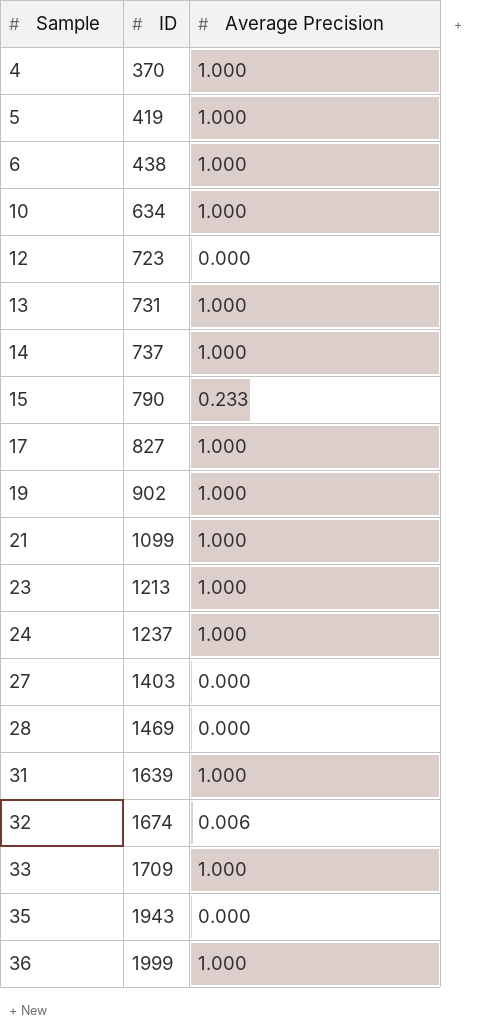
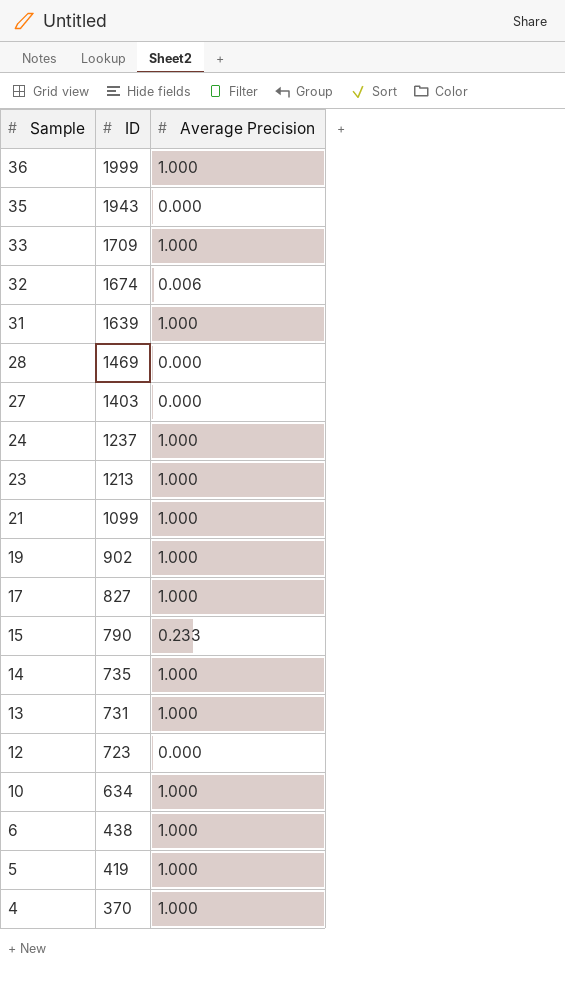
row order: Sample ascending -> Sample descending
14 | ID: 737 -> 735

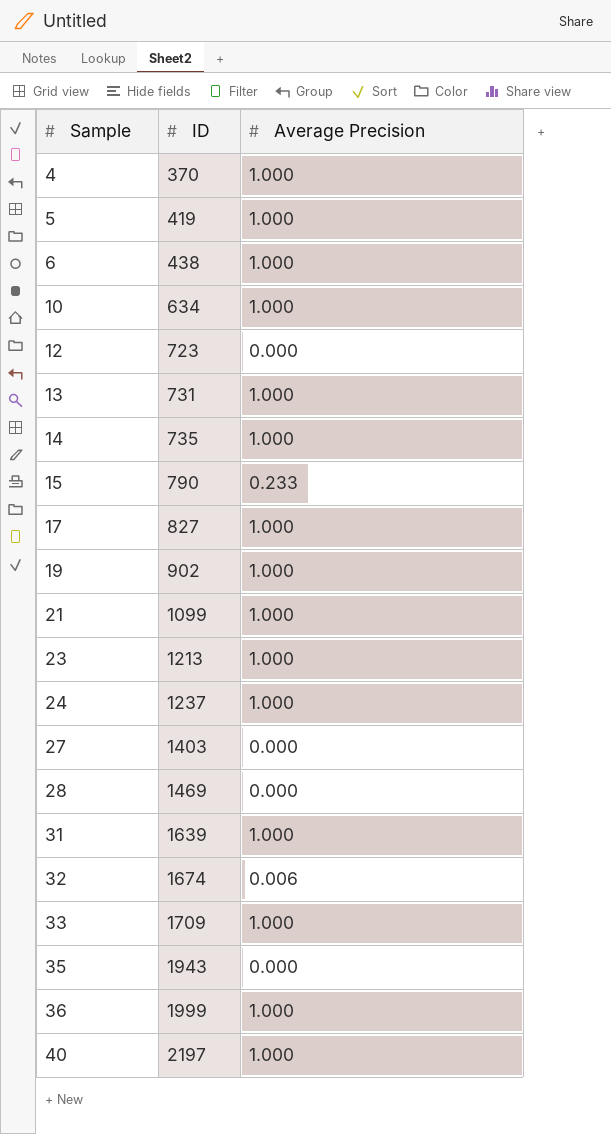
row order: Sample descending -> Sample ascending
row 40: none -> 2197 | 1.000

